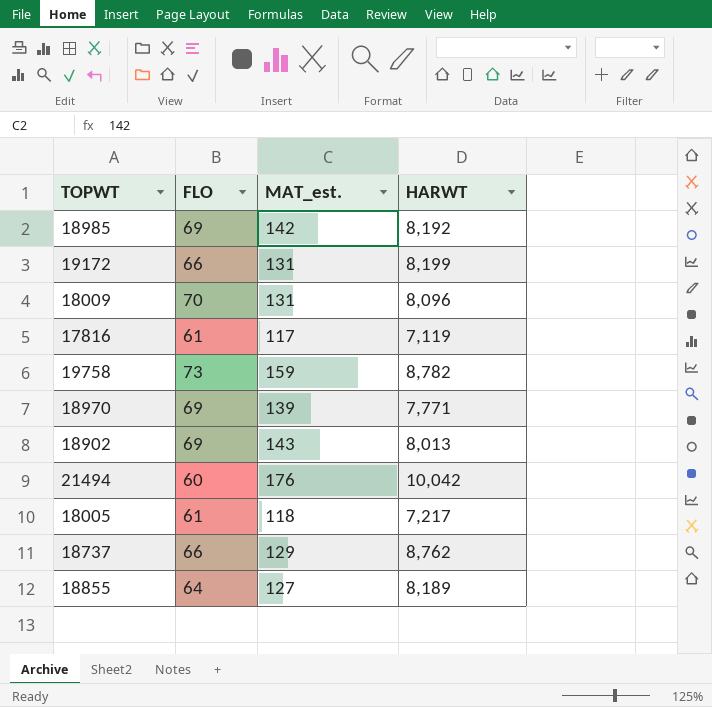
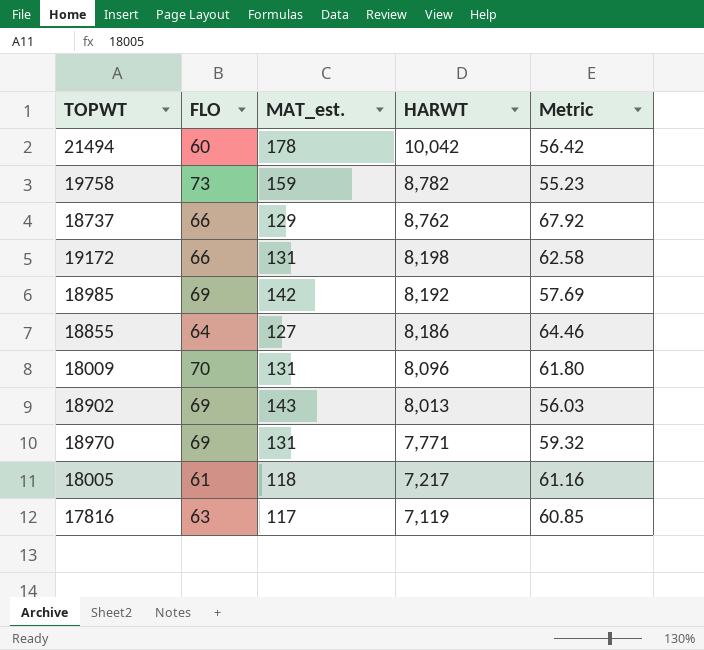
row order: none -> HARWT descending
column Metric | formula: none -> [HARWT] / [MAT_est.]
21494 | MAT_est.: 176 -> 178
19172 | HARWT: 8,199 -> 8,198
18855 | HARWT: 8,189 -> 8,186
18970 | MAT_est.: 139 -> 131
17816 | FLO: 61 -> 63

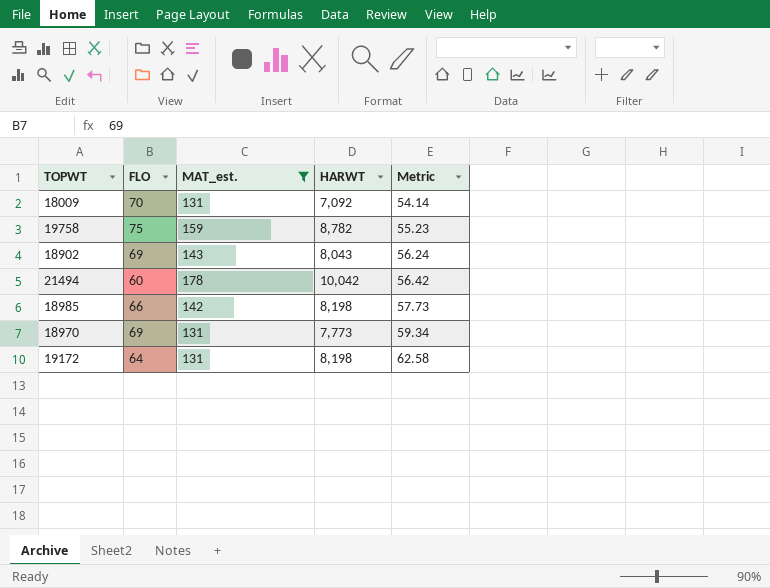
filter: none -> MAT_est. >= 131
row order: HARWT descending -> Metric ascending
18009 | HARWT: 8,096 -> 7,092
18009 | Metric: 61.80 -> 54.14
19758 | FLO: 73 -> 75
18902 | HARWT: 8,013 -> 8,043
18902 | Metric: 56.03 -> 56.24
18985 | FLO: 69 -> 66
18985 | HARWT: 8,192 -> 8,198
18985 | Metric: 57.69 -> 57.73
18970 | HARWT: 7,771 -> 7,773
18970 | Metric: 59.32 -> 59.34
19172 | FLO: 66 -> 64

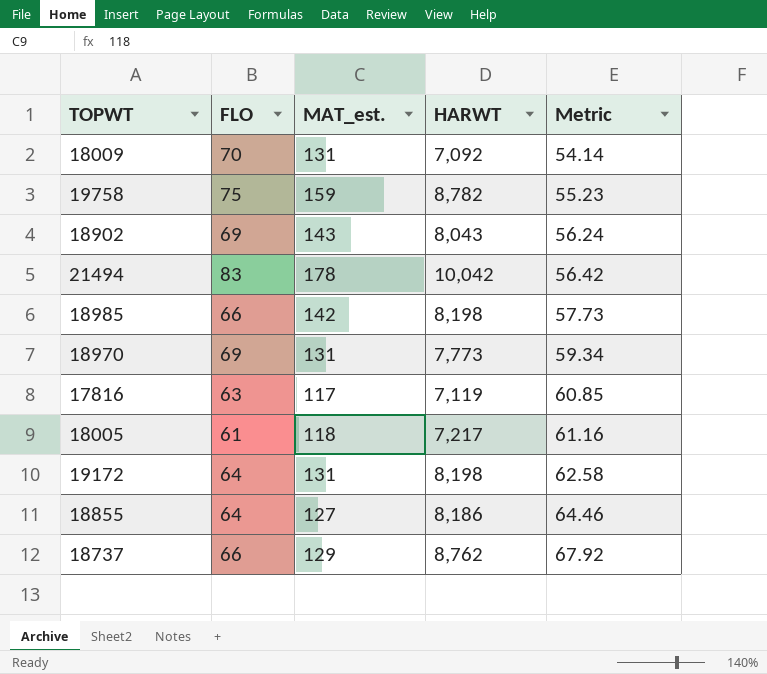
filter: MAT_est. >= 131 -> none
21494 | FLO: 60 -> 83

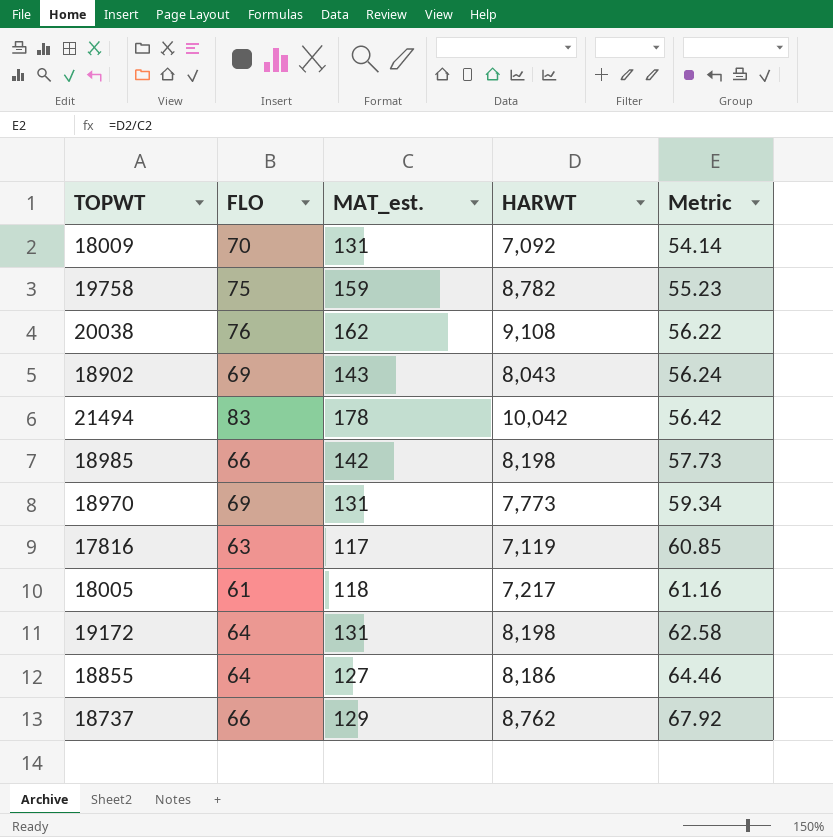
row 20038: none -> 76 | 162 | 9,108 | 56.22

